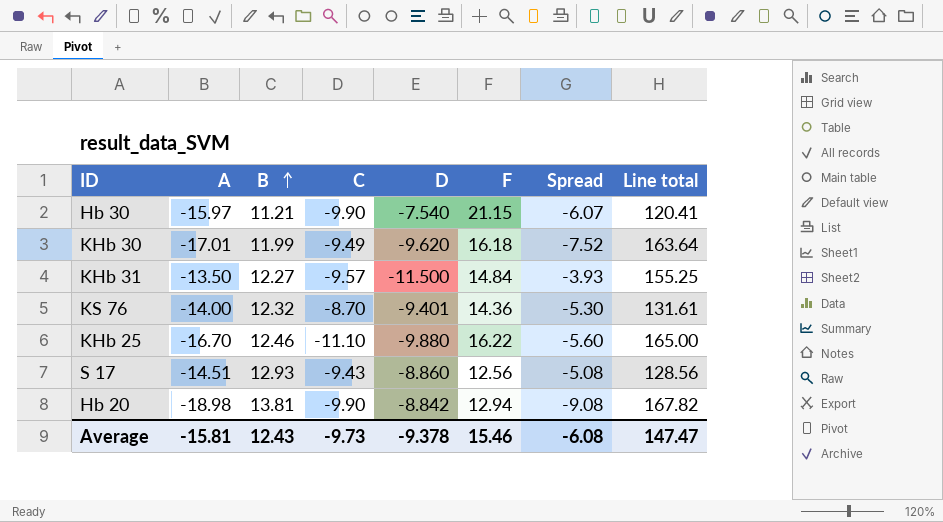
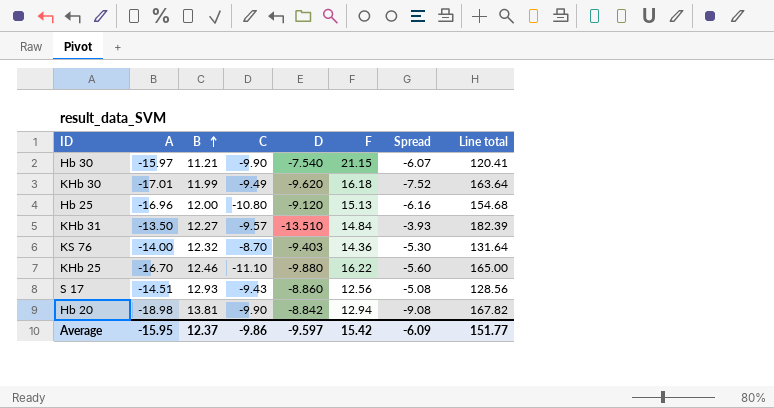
row Hb 25: none -> -16.96 | 12.00 | -10.80 | -9.120 | 15.13 | -6.16 | 154.68
KHb 31 | D: -11.500 -> -13.510
KHb 31 | Line total: 155.25 -> 182.39
KS 76 | D: -9.401 -> -9.403
KS 76 | Line total: 131.61 -> 131.64
Average | A: -15.81 -> -15.95
Average | B: 12.43 -> 12.37
Average | C: -9.73 -> -9.86
Average | D: -9.378 -> -9.597
Average | F: 15.46 -> 15.42
Average | Spread: -6.08 -> -6.09
Average | Line total: 147.47 -> 151.77

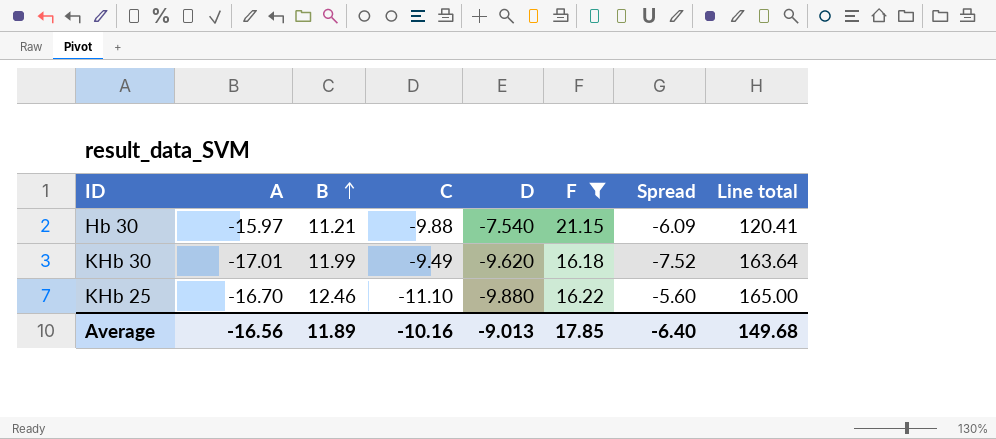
filter: none -> F >= 16.18
Hb 30 | C: -9.90 -> -9.88
Hb 30 | Spread: -6.07 -> -6.09
Average | A: -15.95 -> -16.56
Average | B: 12.37 -> 11.89
Average | C: -9.86 -> -10.16
Average | D: -9.597 -> -9.013
Average | F: 15.42 -> 17.85
Average | Spread: -6.09 -> -6.40
Average | Line total: 151.77 -> 149.68

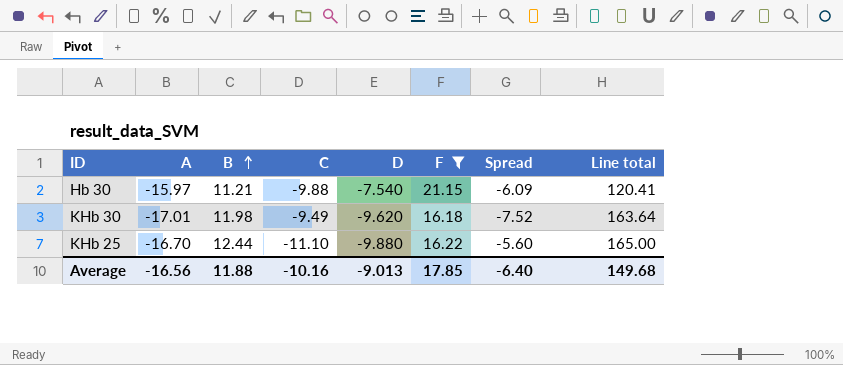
KHb 30 | B: 11.99 -> 11.98
KHb 25 | B: 12.46 -> 12.44
Average | B: 11.89 -> 11.88

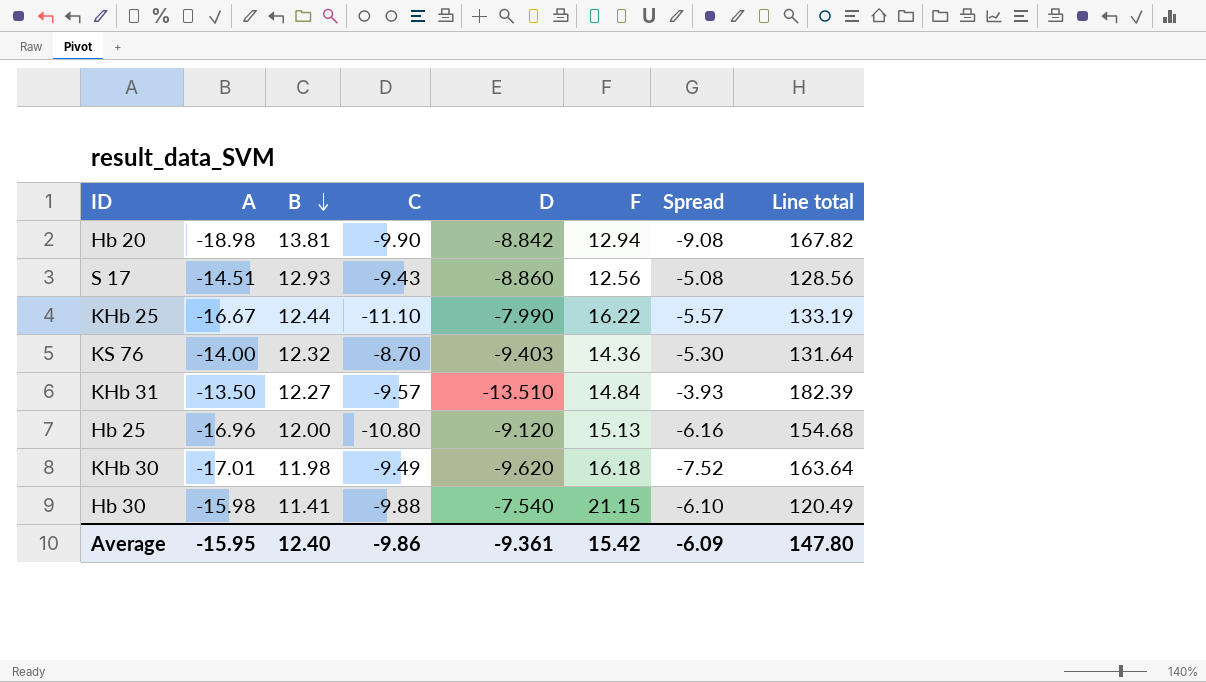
filter: F >= 16.18 -> none
row order: B ascending -> B descending
KHb 25 | A: -16.70 -> -16.67
KHb 25 | D: -9.880 -> -7.990
KHb 25 | Spread: -5.60 -> -5.57
KHb 25 | Line total: 165.00 -> 133.19
Hb 30 | A: -15.97 -> -15.98
Hb 30 | B: 11.21 -> 11.41
Hb 30 | Spread: -6.09 -> -6.10
Hb 30 | Line total: 120.41 -> 120.49
Average | A: -16.56 -> -15.95
Average | B: 11.88 -> 12.40
Average | C: -10.16 -> -9.86
Average | D: -9.013 -> -9.361
Average | F: 17.85 -> 15.42
Average | Spread: -6.40 -> -6.09
Average | Line total: 149.68 -> 147.80

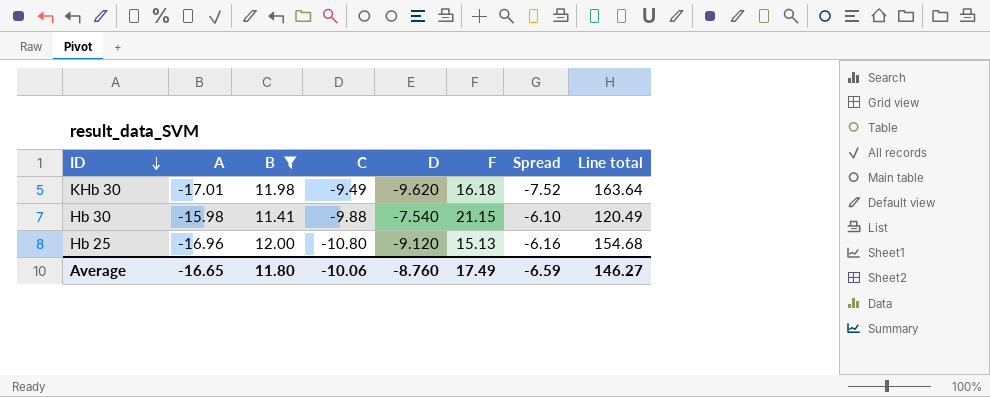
filter: none -> B <= 12.00
row order: B descending -> ID descending
Average | A: -15.95 -> -16.65
Average | B: 12.40 -> 11.80
Average | C: -9.86 -> -10.06
Average | D: -9.361 -> -8.760
Average | F: 15.42 -> 17.49
Average | Spread: -6.09 -> -6.59
Average | Line total: 147.80 -> 146.27

